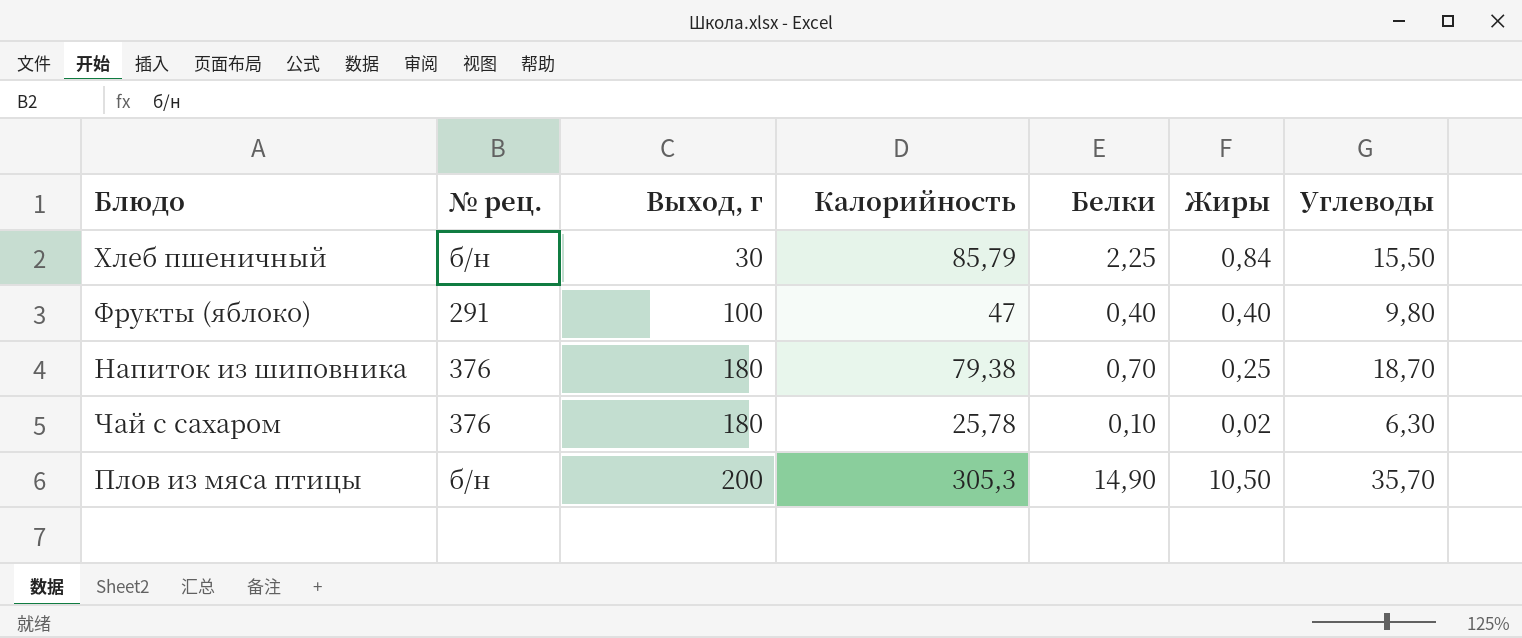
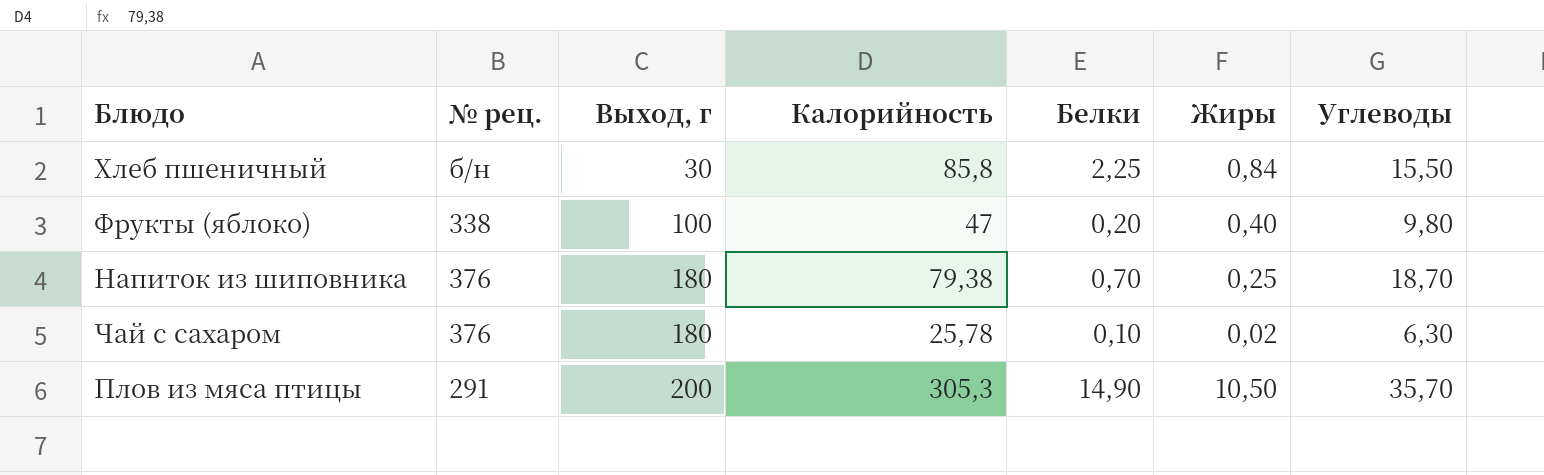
Хлеб пшеничный | Калорийность: 85,79 -> 85,8
Фрукты (яблоко) | № рец.: 291 -> 338
Фрукты (яблоко) | Белки: 0,40 -> 0,20
Плов из мяса птицы | № рец.: б/н -> 291

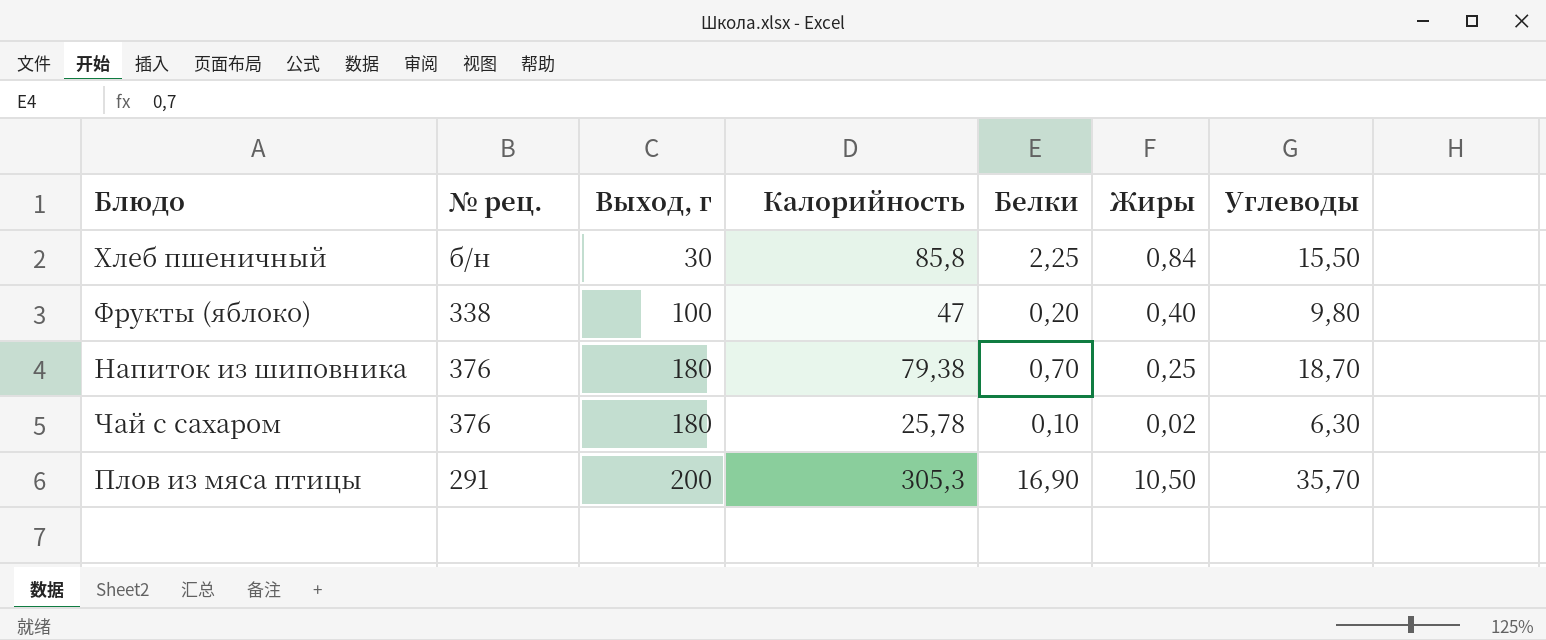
Плов из мяса птицы | Белки: 14,90 -> 16,90

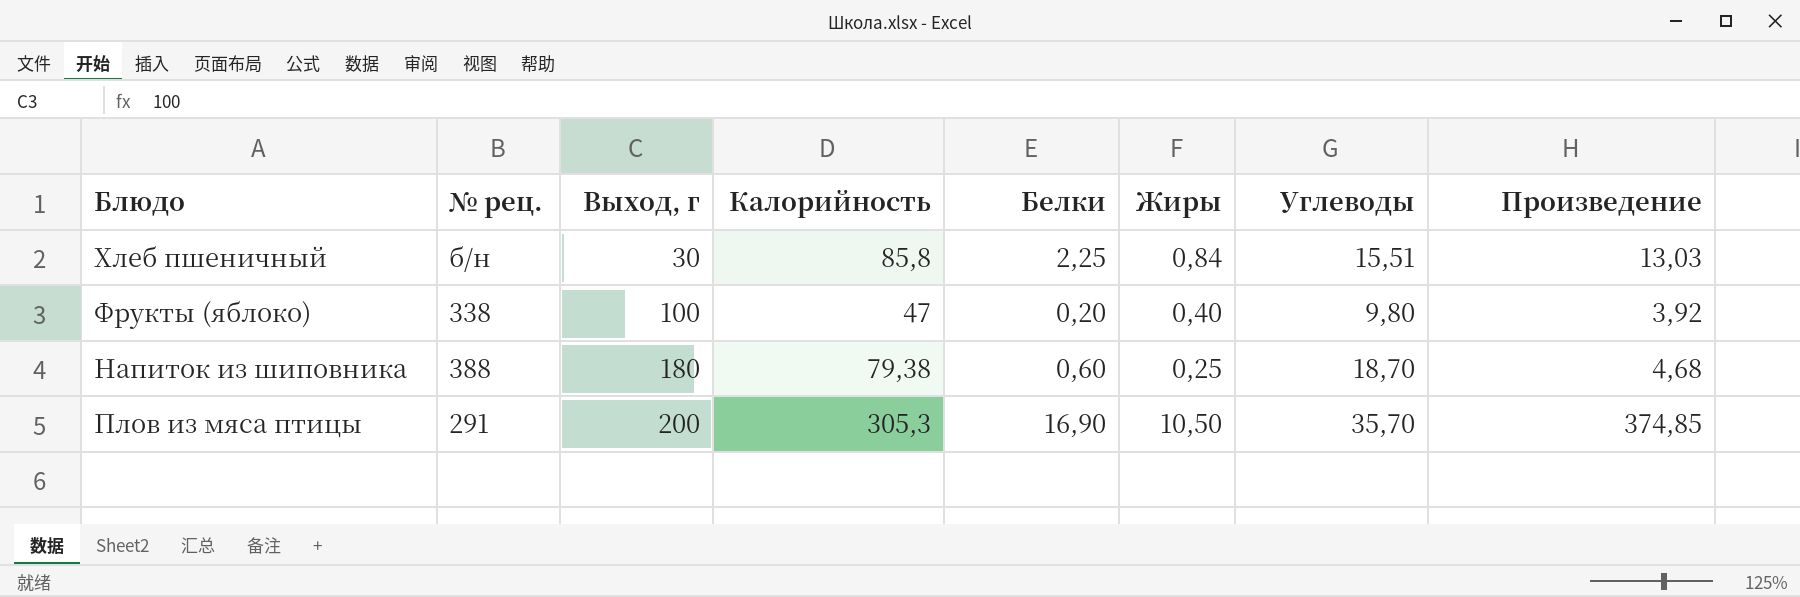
column Произведение | formula: none -> [Жиры] * [Углеводы]
row Чай с сахаром: 376 | 180 | 25,78 | 0,10 | 0,02 | 6,30 -> none
Хлеб пшеничный | Углеводы: 15,50 -> 15,51
Напиток из шиповника | № рец.: 376 -> 388
Напиток из шиповника | Белки: 0,70 -> 0,60

